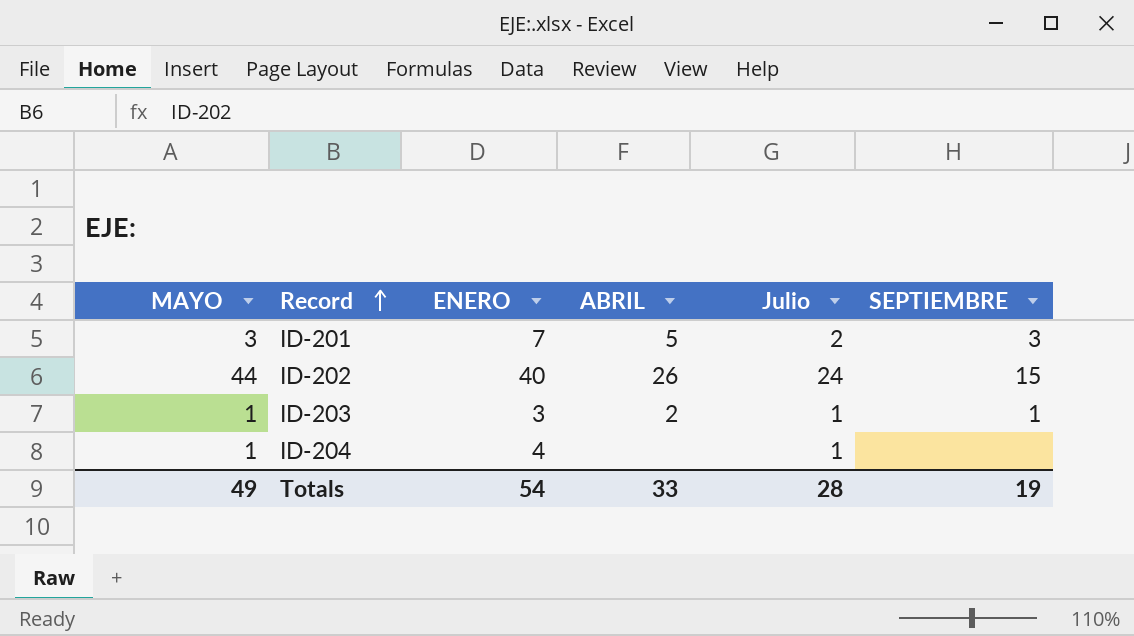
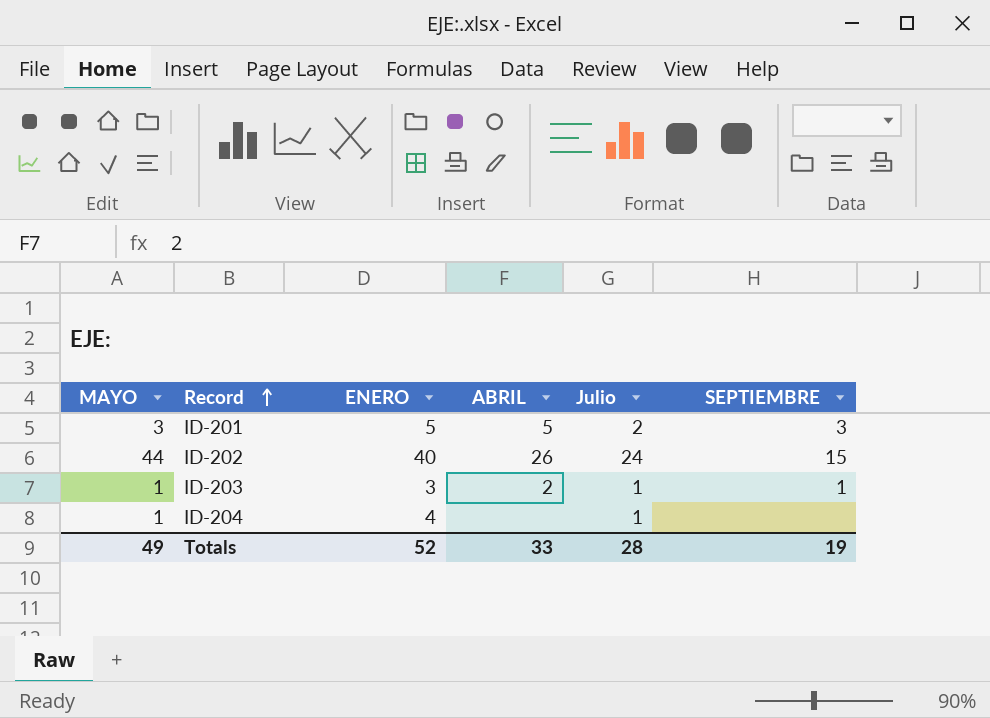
ID-201 | ENERO: 7 -> 5
Totals | ENERO: 54 -> 52

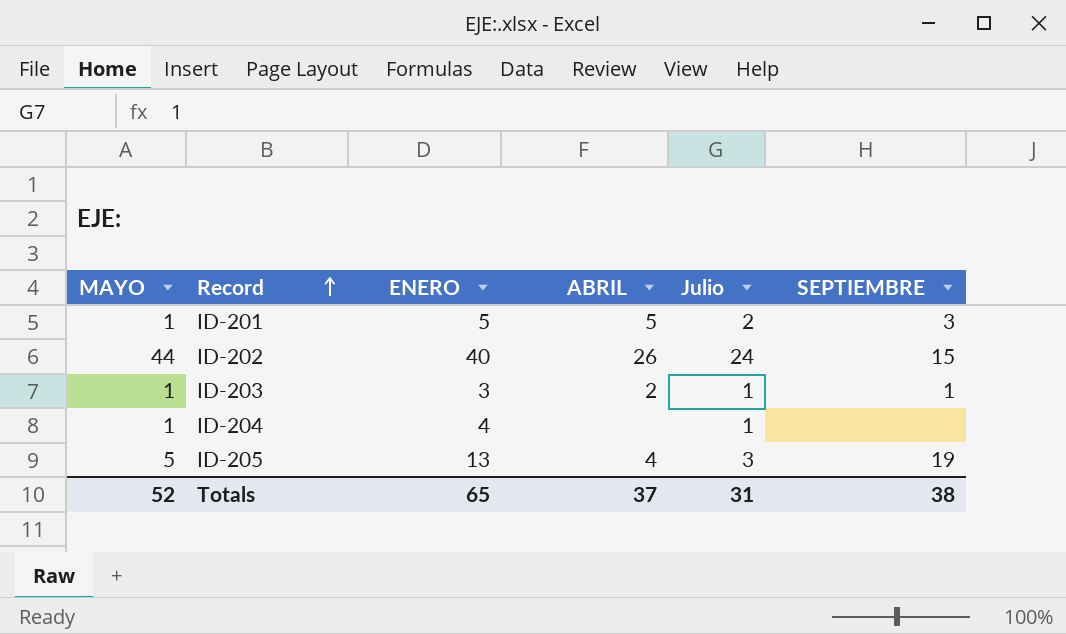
ID-201 | MAYO: 3 -> 1
row ID-205: none -> 5 | 13 | 4 | 3 | 19
Totals | MAYO: 49 -> 52
Totals | ENERO: 52 -> 65
Totals | ABRIL: 33 -> 37
Totals | Julio: 28 -> 31
Totals | SEPTIEMBRE: 19 -> 38

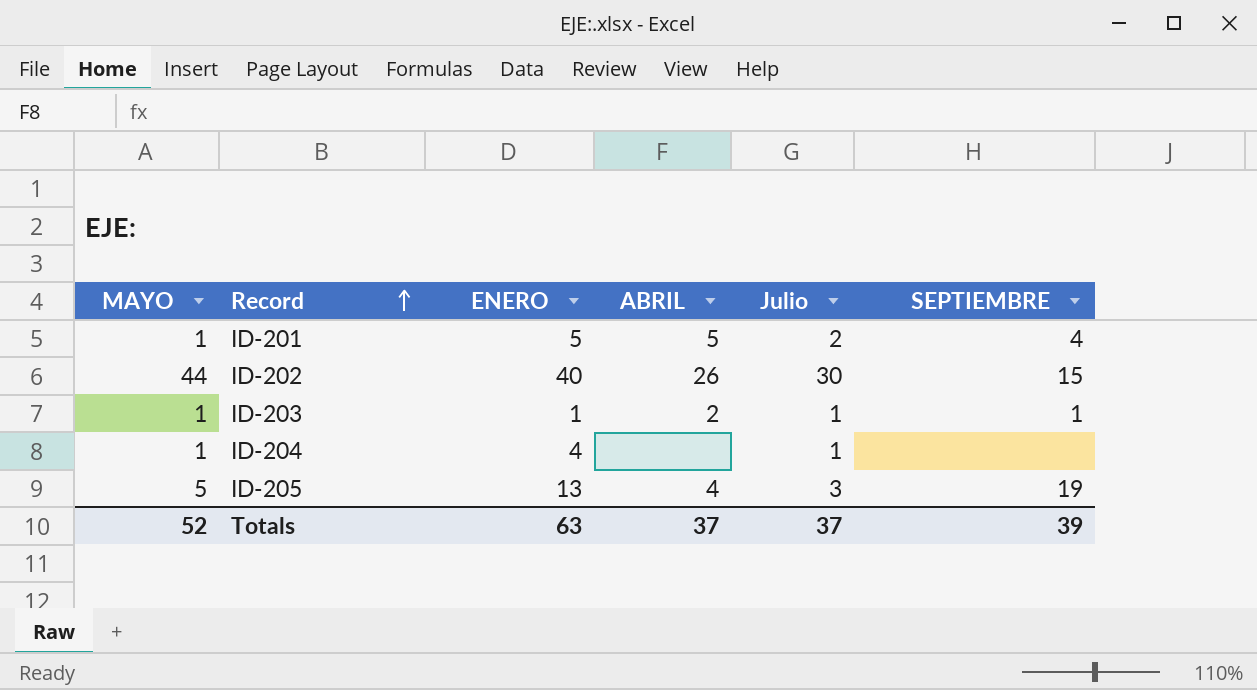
ID-201 | SEPTIEMBRE: 3 -> 4
ID-202 | Julio: 24 -> 30
ID-203 | ENERO: 3 -> 1
Totals | ENERO: 65 -> 63
Totals | Julio: 31 -> 37
Totals | SEPTIEMBRE: 38 -> 39

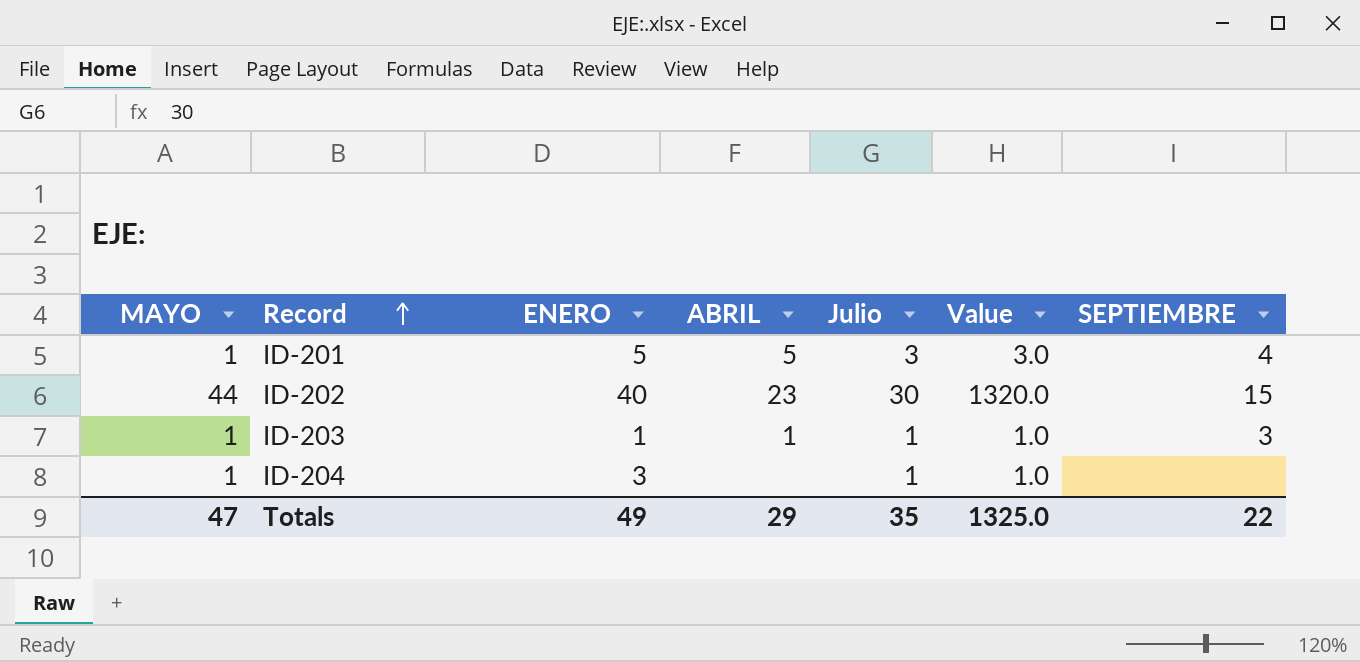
column Value | formula: none -> [MAYO] * [Julio]
row ID-205: 5 | 13 | 4 | 3 | 19 -> none
ID-201 | Julio: 2 -> 3
ID-202 | ABRIL: 26 -> 23
ID-203 | ABRIL: 2 -> 1
ID-203 | SEPTIEMBRE: 1 -> 3
ID-204 | ENERO: 4 -> 3
Totals | MAYO: 52 -> 47
Totals | ENERO: 63 -> 49
Totals | ABRIL: 37 -> 29
Totals | Julio: 37 -> 35
Totals | SEPTIEMBRE: 39 -> 22

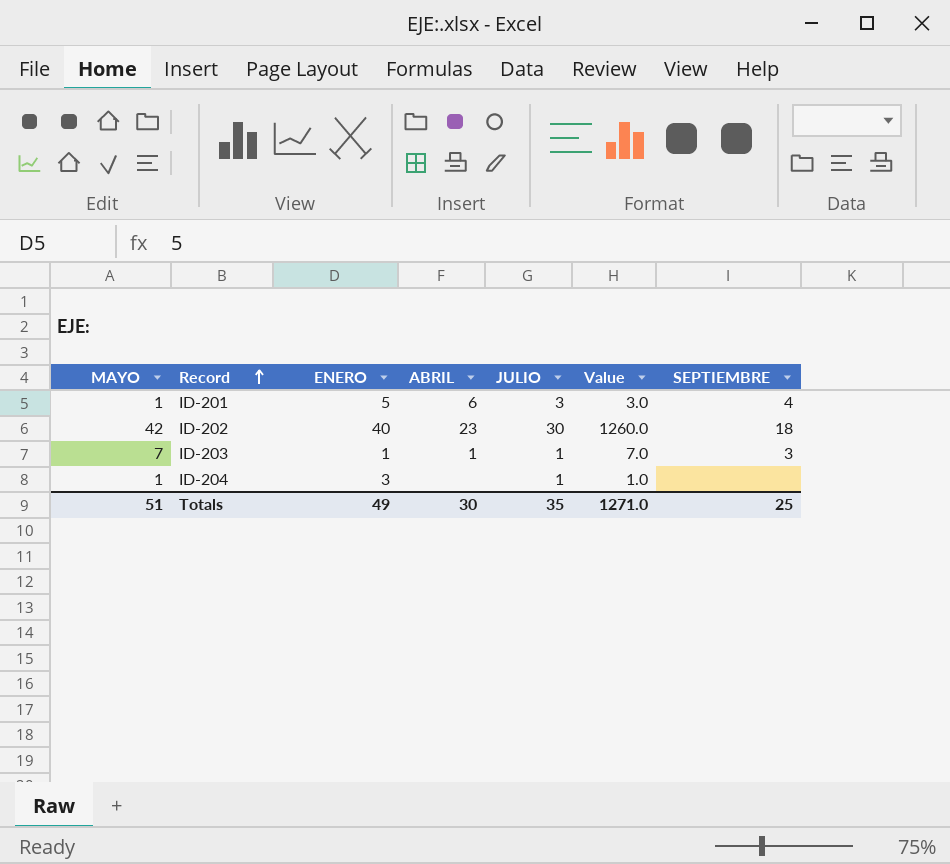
column name: Julio -> JULIO
ID-201 | ABRIL: 5 -> 6
ID-202 | MAYO: 44 -> 42
ID-202 | Value: 1320.0 -> 1260.0
ID-202 | SEPTIEMBRE: 15 -> 18
ID-203 | MAYO: 1 -> 7
ID-203 | Value: 1.0 -> 7.0
Totals | MAYO: 47 -> 51
Totals | ABRIL: 29 -> 30
Totals | Value: 1325.0 -> 1271.0
Totals | SEPTIEMBRE: 22 -> 25

